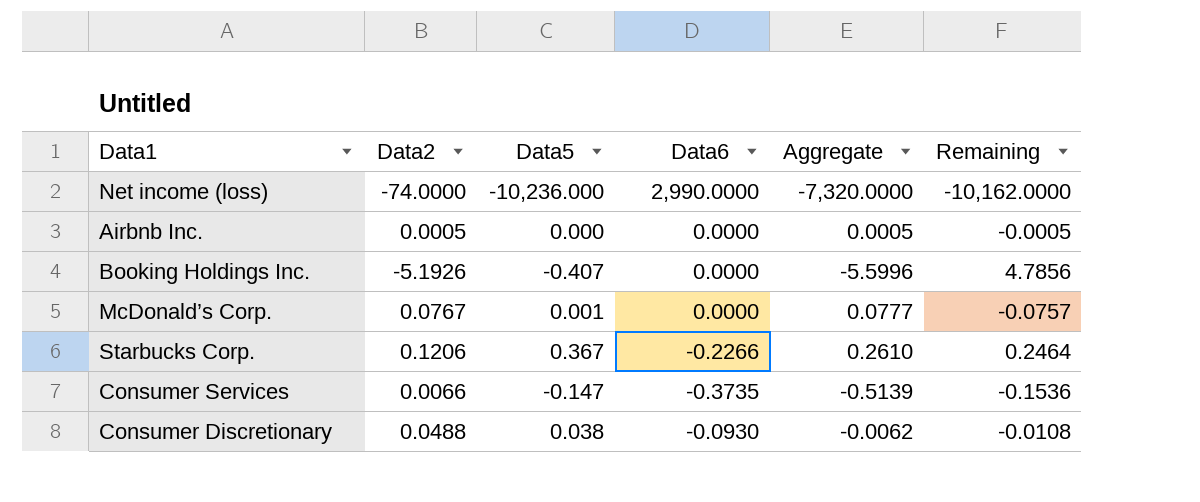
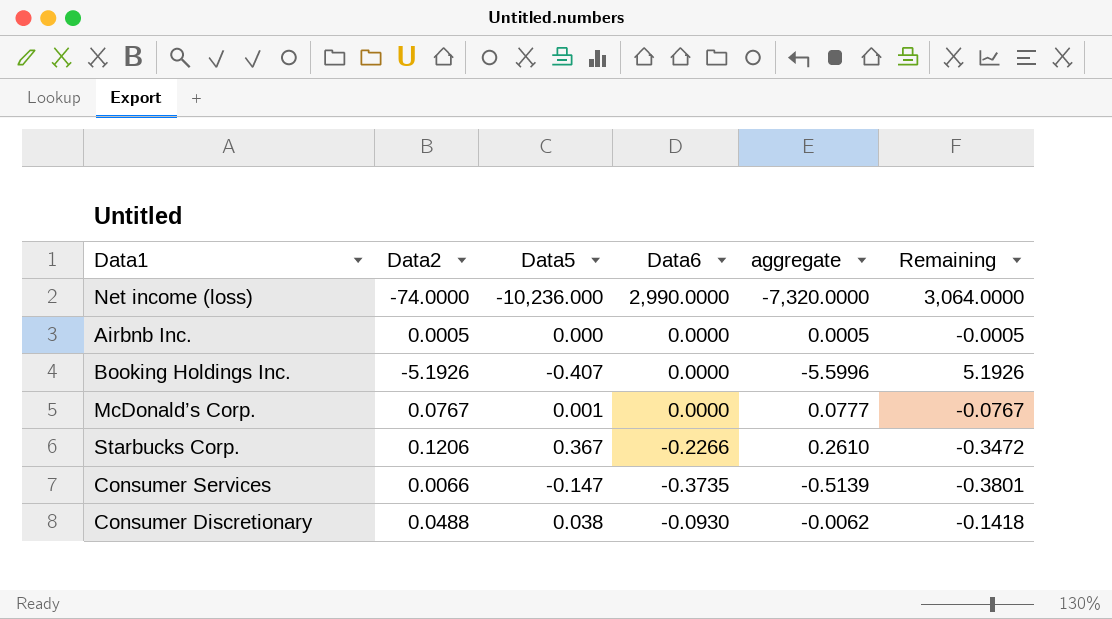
column name: Aggregate -> aggregate
column Remaining | formula: [Data5] - [Data2] -> [Data6] - [Data2]

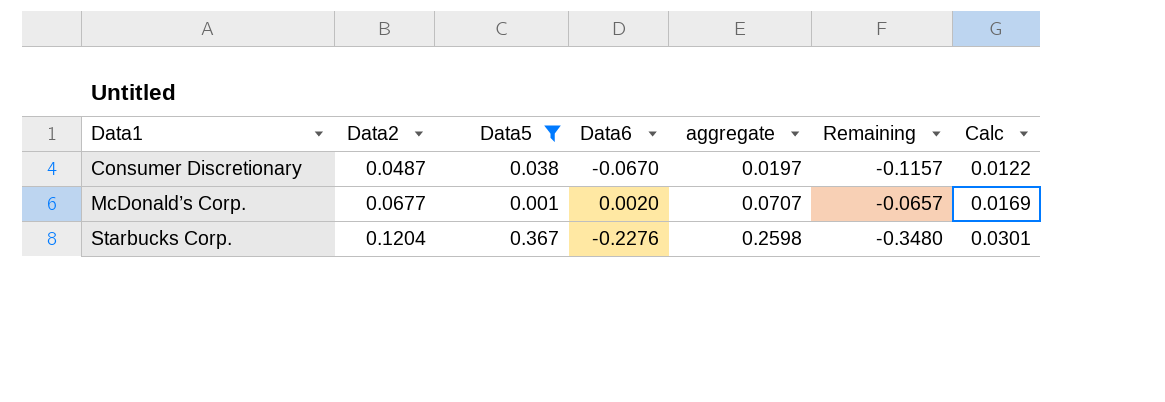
filter: none -> Data5 >= 0.001
row order: none -> Data1 ascending
column Calc | formula: none -> [Data2] * 0.25
Consumer Discretionary | Data2: 0.0488 -> 0.0487
Consumer Discretionary | Data6: -0.0930 -> -0.0670
Consumer Discretionary | aggregate: -0.0062 -> 0.0197
Consumer Discretionary | Remaining: -0.1418 -> -0.1157
McDonald’s Corp. | Data2: 0.0767 -> 0.0677
McDonald’s Corp. | Data6: 0.0000 -> 0.0020
McDonald’s Corp. | aggregate: 0.0777 -> 0.0707
McDonald’s Corp. | Remaining: -0.0767 -> -0.0657
Starbucks Corp. | Data2: 0.1206 -> 0.1204
Starbucks Corp. | Data6: -0.2266 -> -0.2276
Starbucks Corp. | aggregate: 0.2610 -> 0.2598
Starbucks Corp. | Remaining: -0.3472 -> -0.3480

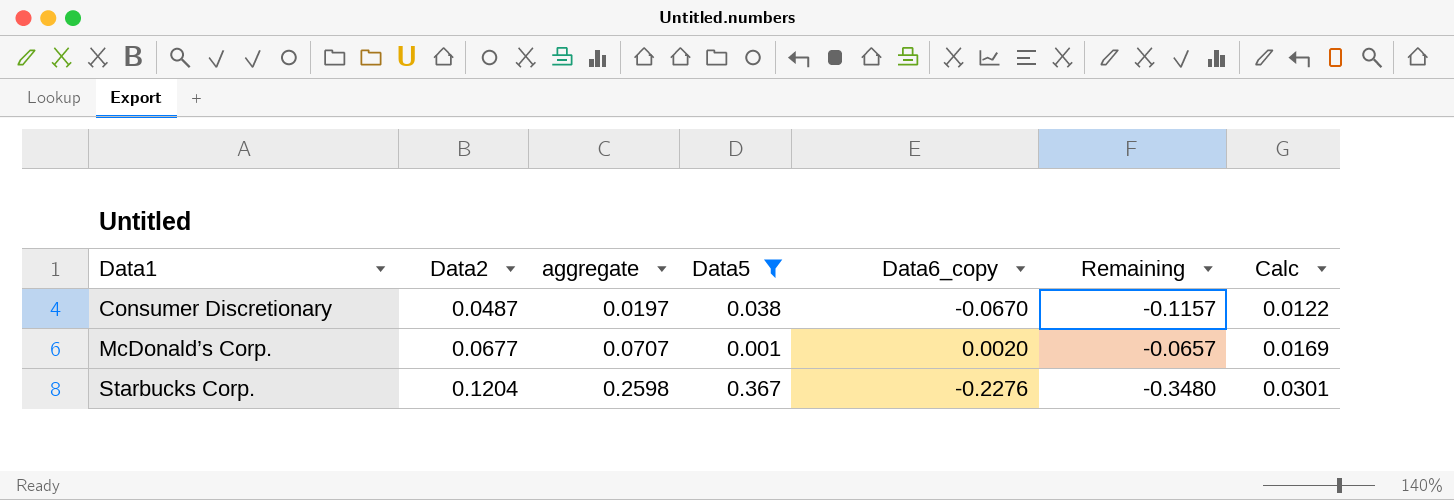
column aggregate | position: 5 -> 3
column name: Data6 -> Data6_copy

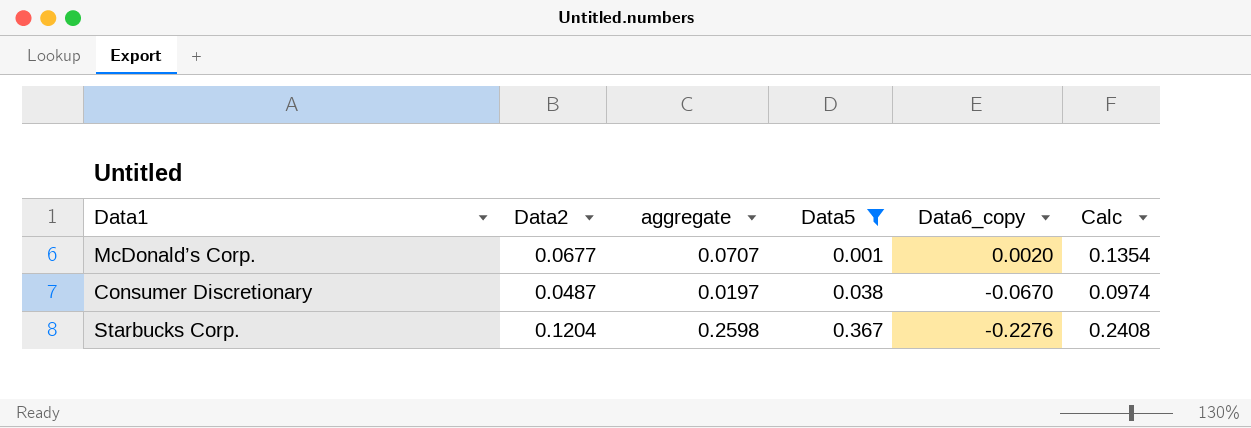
row order: Data1 ascending -> Data5 ascending
column Remaining | formula: [Data6_copy] - [Data2] -> none
column Calc | formula: [Data2] * 0.25 -> [Data2] * 2

